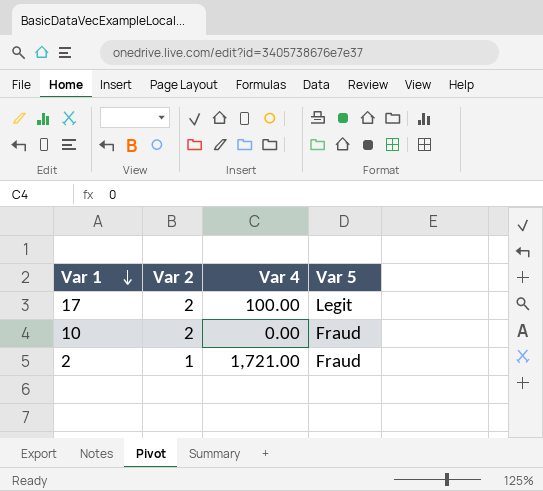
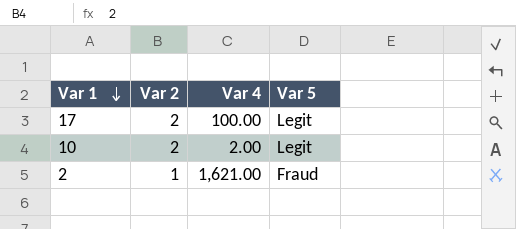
10 | Var 4: 0.00 -> 2.00
10 | Var 5: Fraud -> Legit
2 | Var 4: 1,721.00 -> 1,621.00

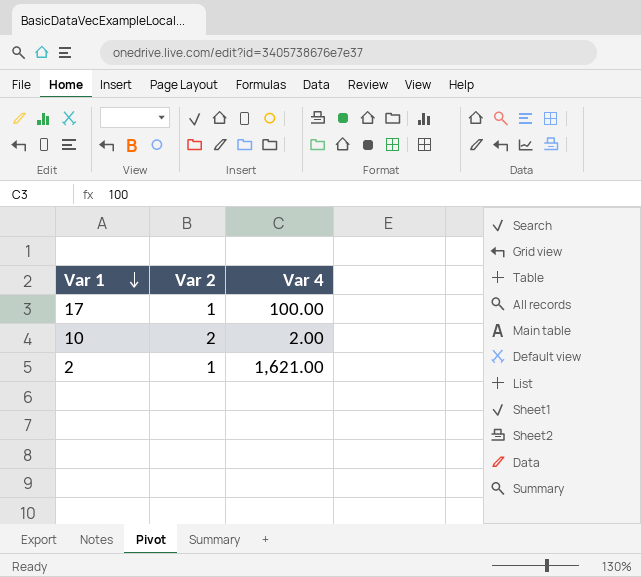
column Var 5 | position: 4 -> none
17 | Var 2: 2 -> 1

